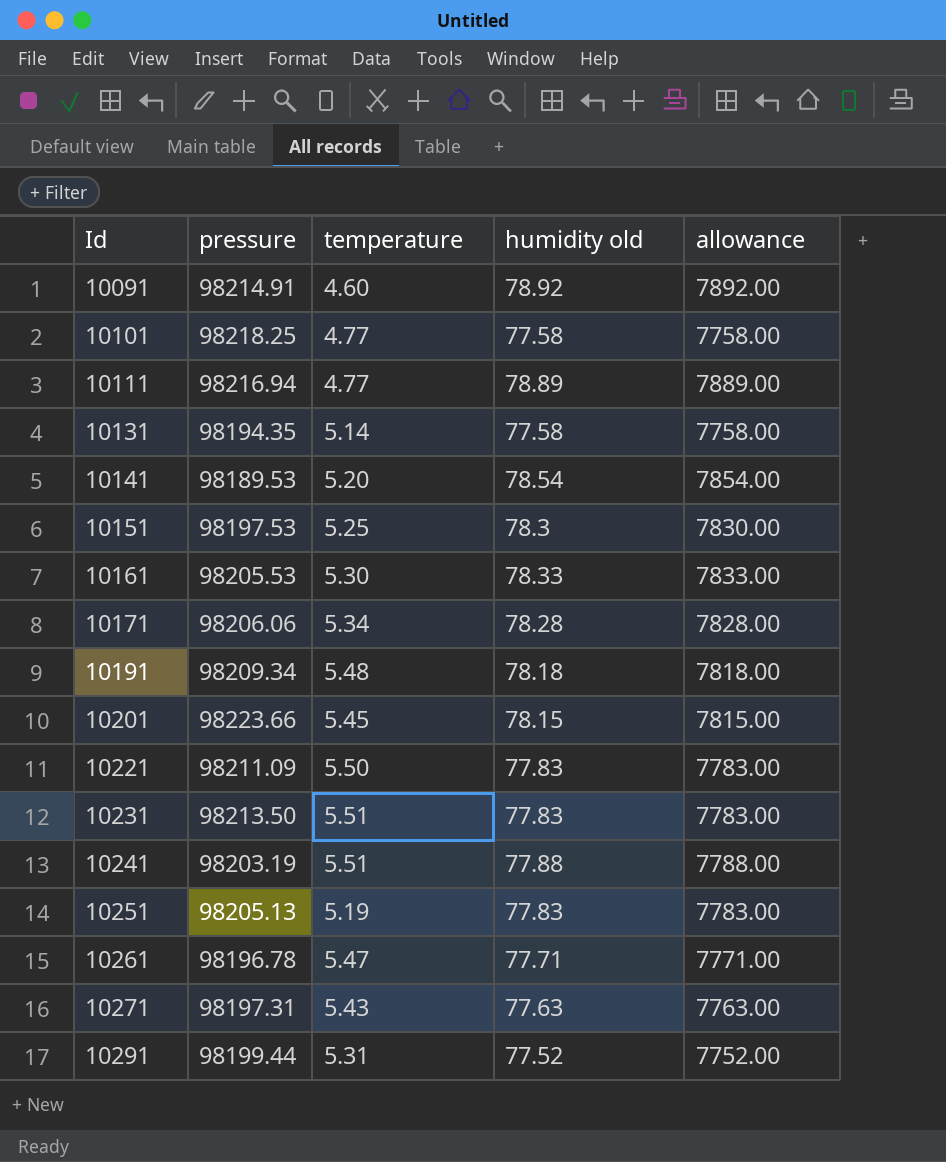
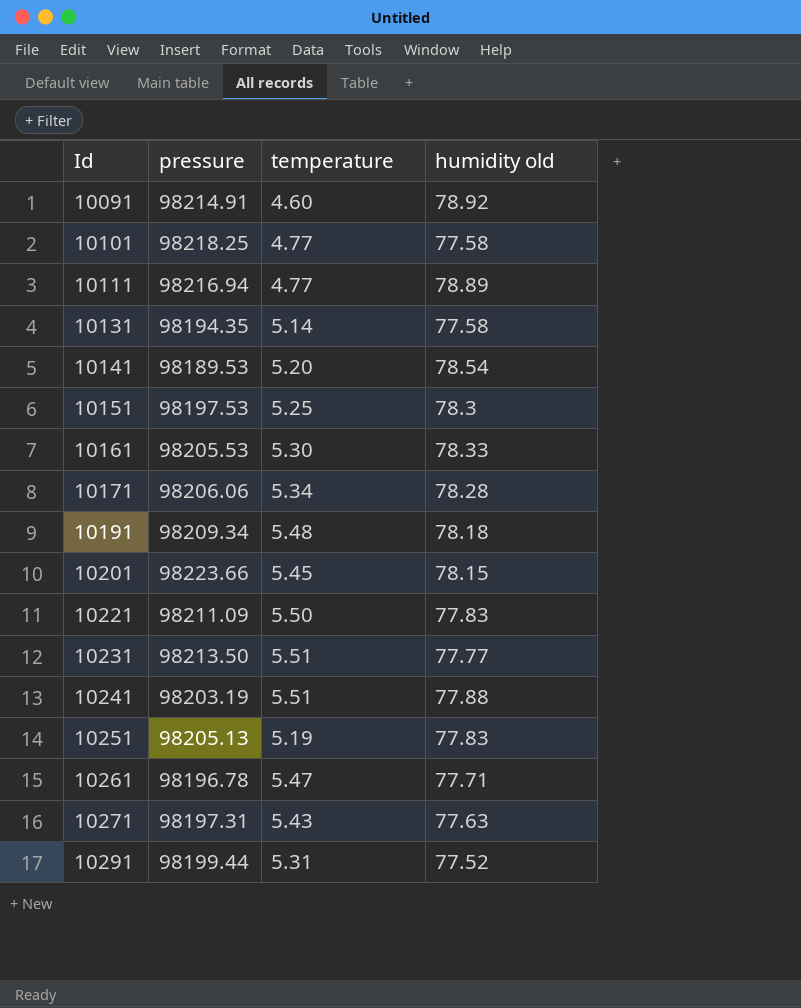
column allowance | formula: [humidity old] * 100 -> none
10231 | humidity old: 77.83 -> 77.77

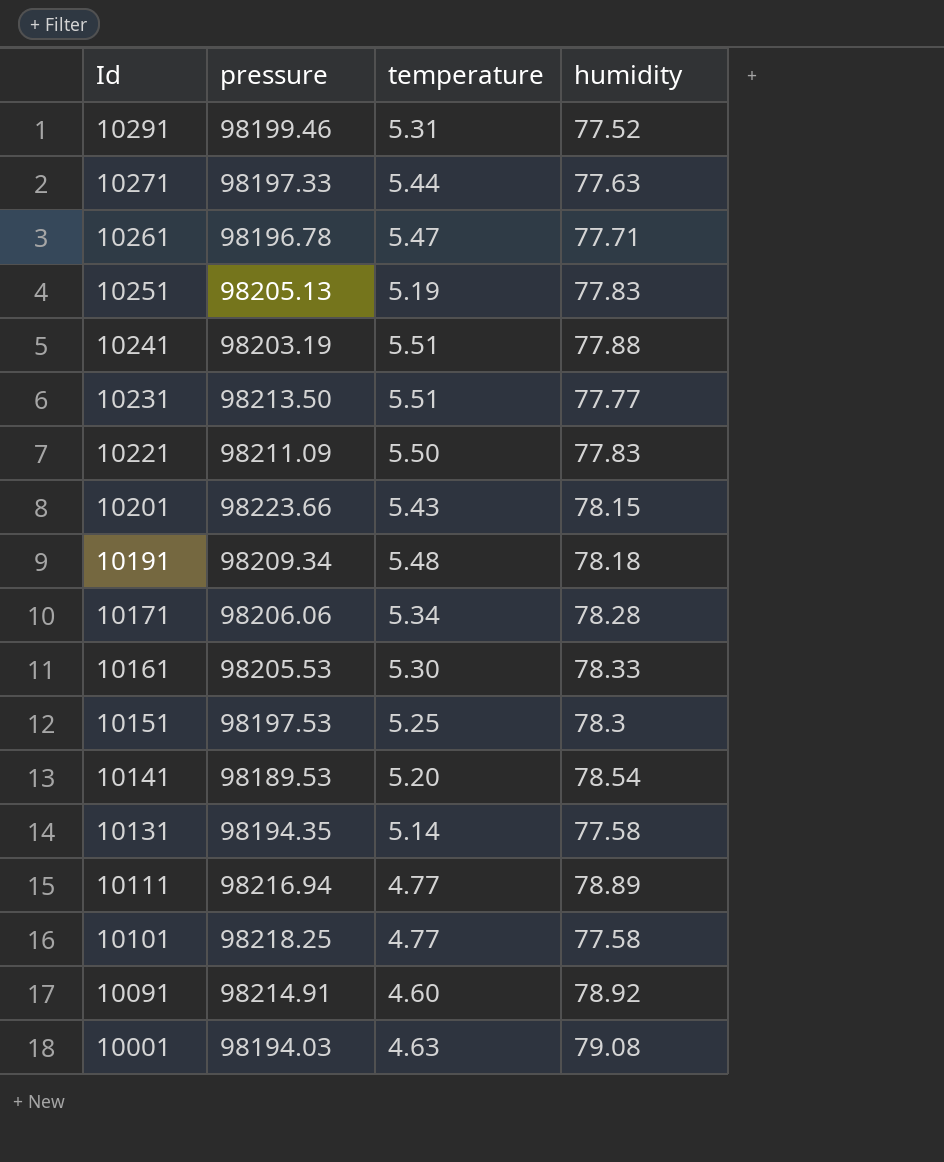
row order: Id ascending -> Id descending
column name: humidity old -> humidity
10291 | pressure: 98199.44 -> 98199.46
10271 | pressure: 98197.31 -> 98197.33
10271 | temperature: 5.43 -> 5.44
10201 | temperature: 5.45 -> 5.43
row 10001: none -> 98194.03 | 4.63 | 79.08

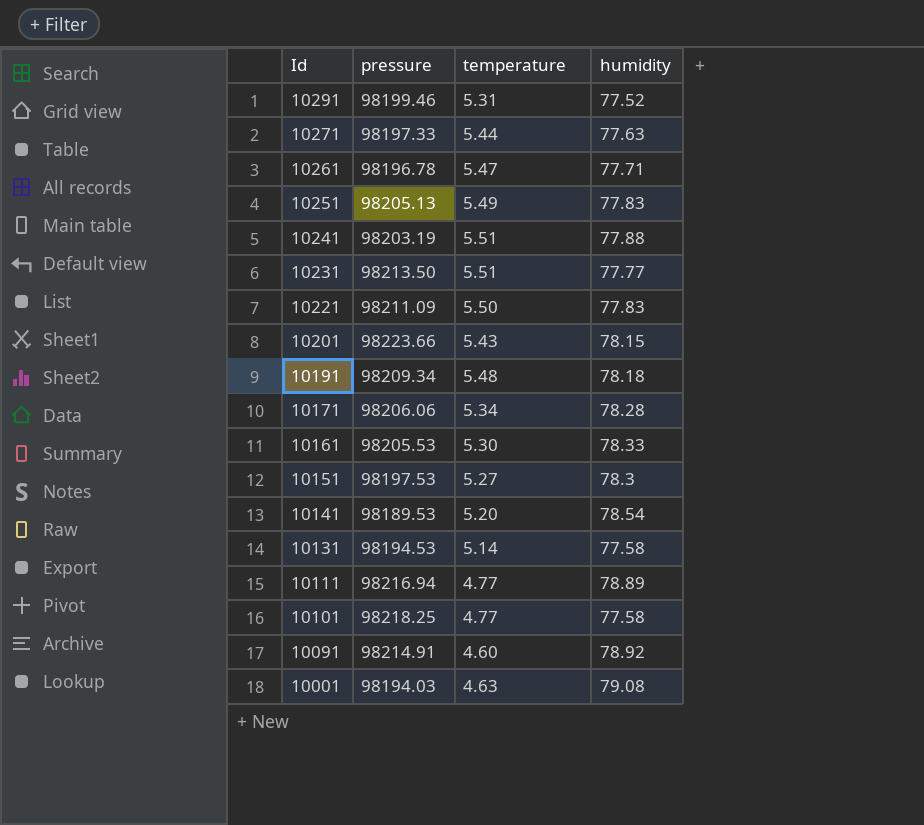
10251 | temperature: 5.19 -> 5.49
10151 | temperature: 5.25 -> 5.27
10131 | pressure: 98194.35 -> 98194.53

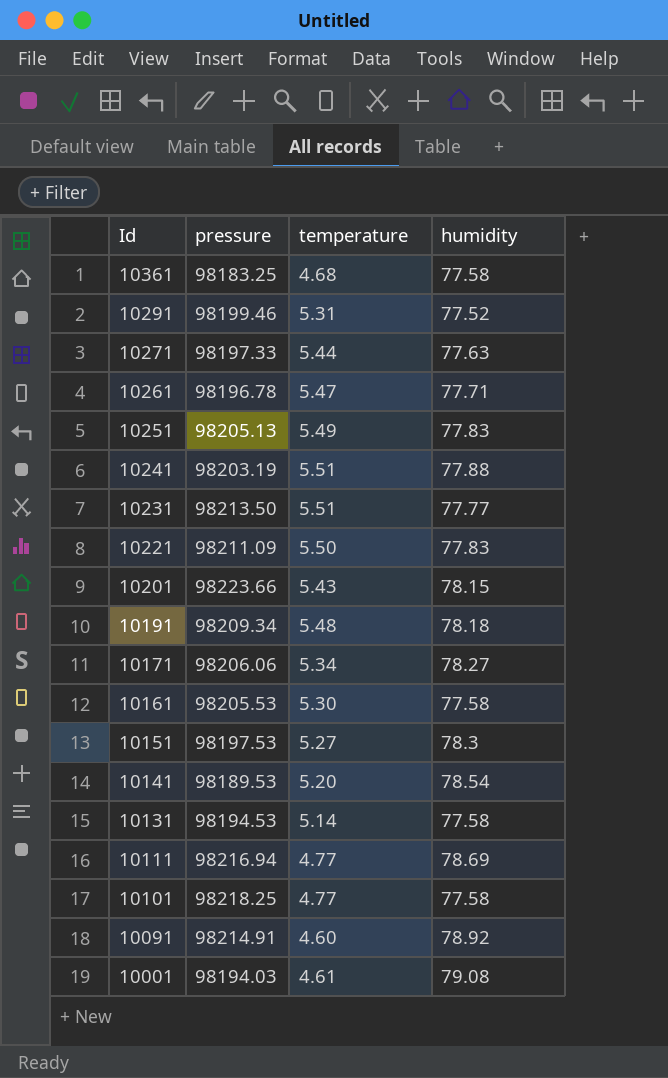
row 10361: none -> 98183.25 | 4.68 | 77.58
10171 | humidity: 78.28 -> 78.27
10161 | humidity: 78.33 -> 77.58
10111 | humidity: 78.89 -> 78.69
10001 | temperature: 4.63 -> 4.61

